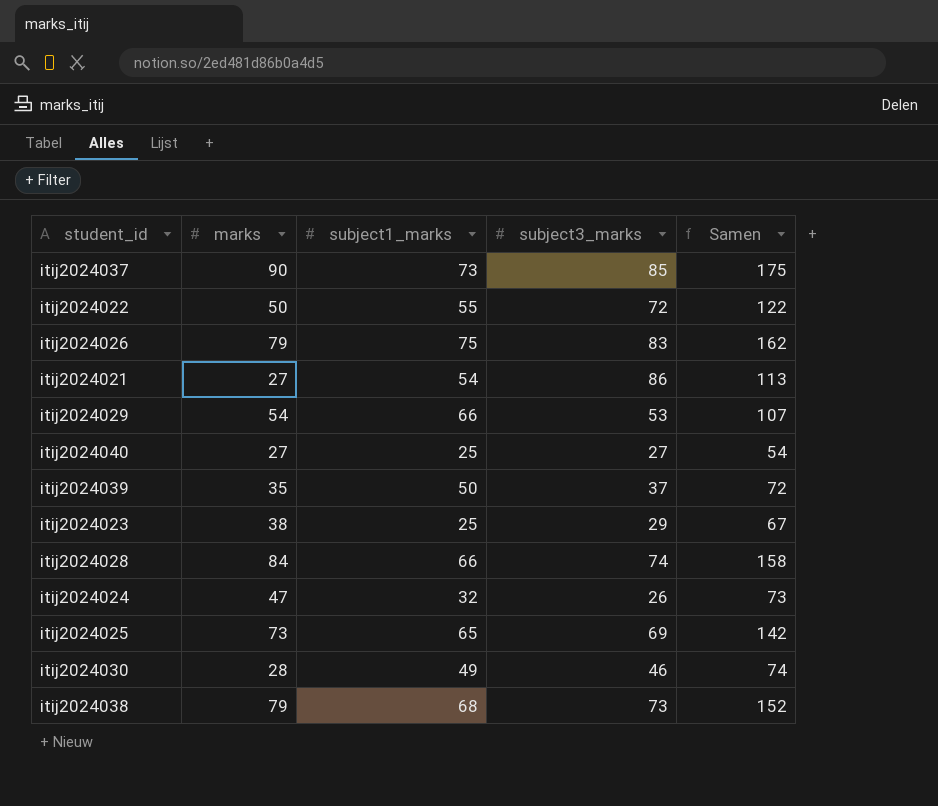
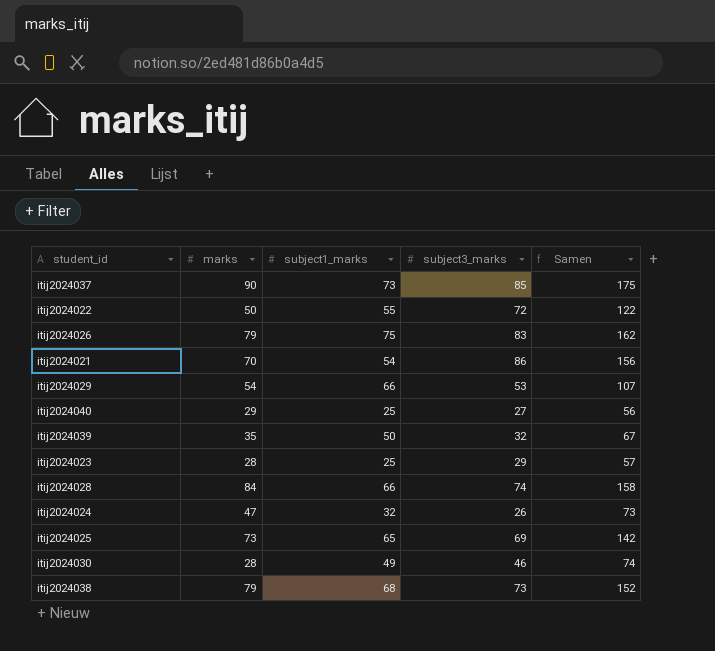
itij2024021 | marks: 27 -> 70
itij2024021 | Samen: 113 -> 156
itij2024040 | marks: 27 -> 29
itij2024040 | Samen: 54 -> 56
itij2024039 | subject3_marks: 37 -> 32
itij2024039 | Samen: 72 -> 67
itij2024023 | marks: 38 -> 28
itij2024023 | Samen: 67 -> 57

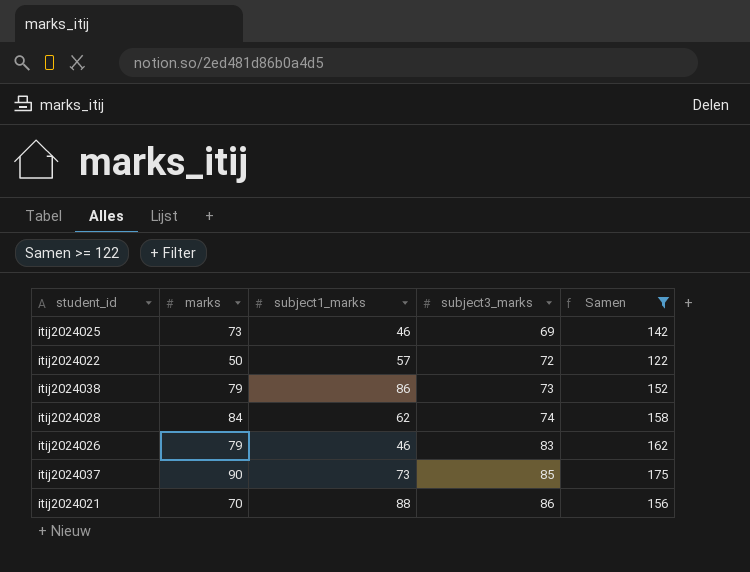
filter: none -> Samen >= 122
row order: none -> subject3_marks ascending
itij2024025 | subject1_marks: 65 -> 46
itij2024022 | subject1_marks: 55 -> 57
itij2024038 | subject1_marks: 68 -> 86
itij2024028 | subject1_marks: 66 -> 62
itij2024026 | subject1_marks: 75 -> 46
itij2024021 | subject1_marks: 54 -> 88

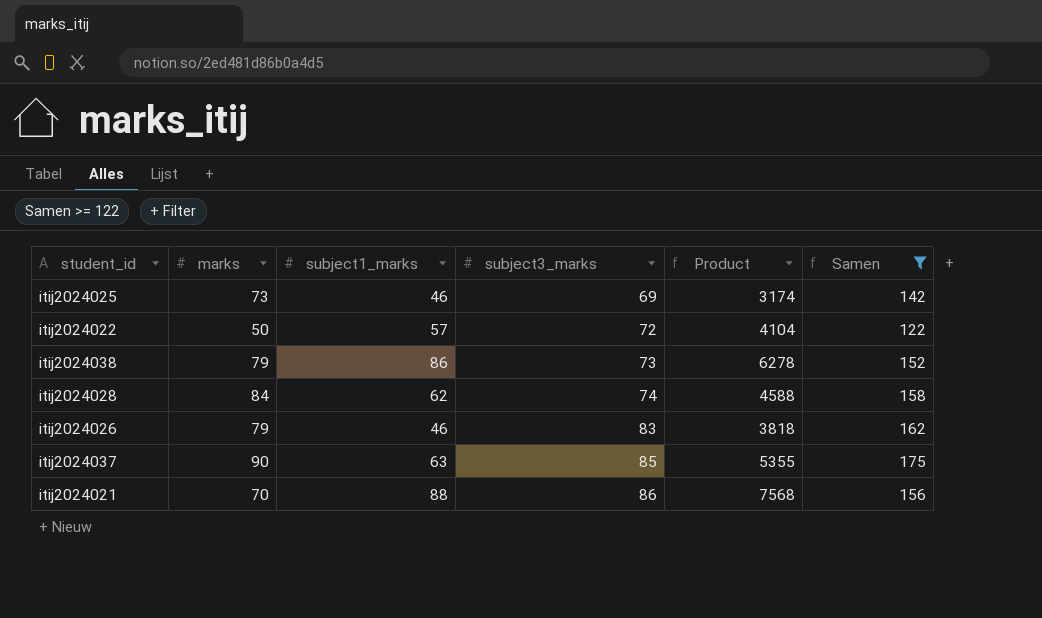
column Product | formula: none -> [subject1_marks] * [subject3_marks]
itij2024037 | subject1_marks: 73 -> 63

